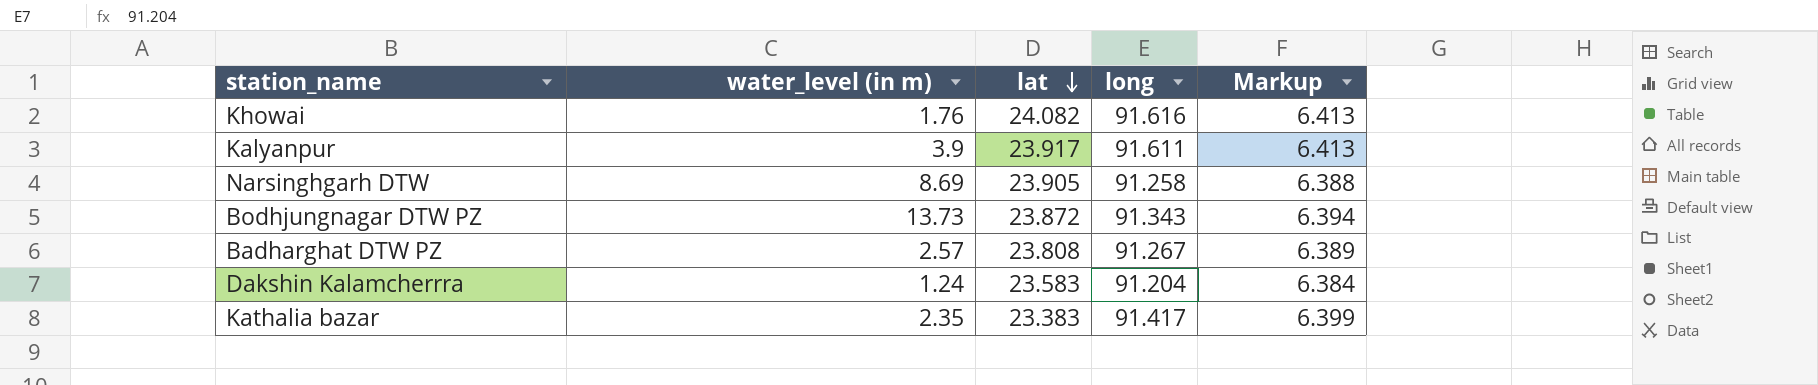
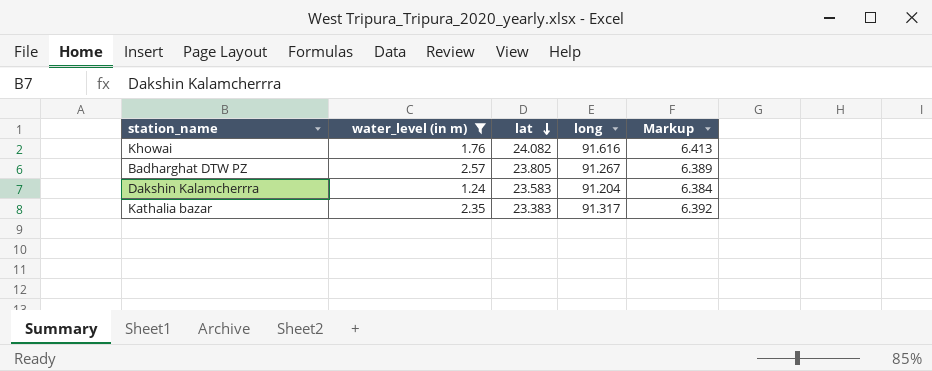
filter: none -> water_level (in m) <= 2.57
Badharghat DTW PZ | lat: 23.808 -> 23.805
Kathalia bazar | long: 91.417 -> 91.317
Kathalia bazar | Markup: 6.399 -> 6.392

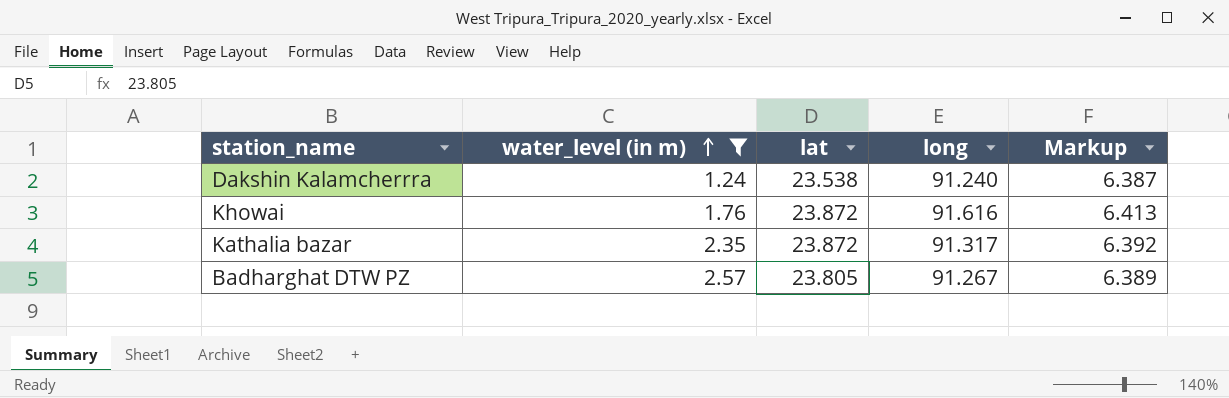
row order: lat descending -> water_level (in m) ascending
Dakshin Kalamcherrra | lat: 23.583 -> 23.538
Dakshin Kalamcherrra | long: 91.204 -> 91.240
Dakshin Kalamcherrra | Markup: 6.384 -> 6.387
Khowai | lat: 24.082 -> 23.872
Kathalia bazar | lat: 23.383 -> 23.872

